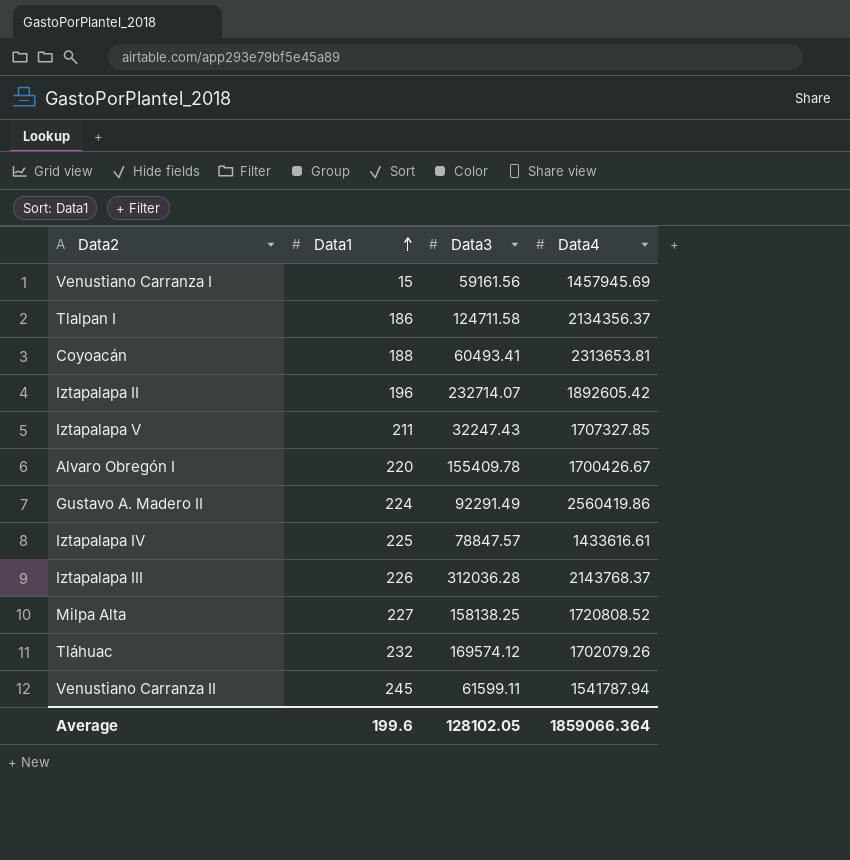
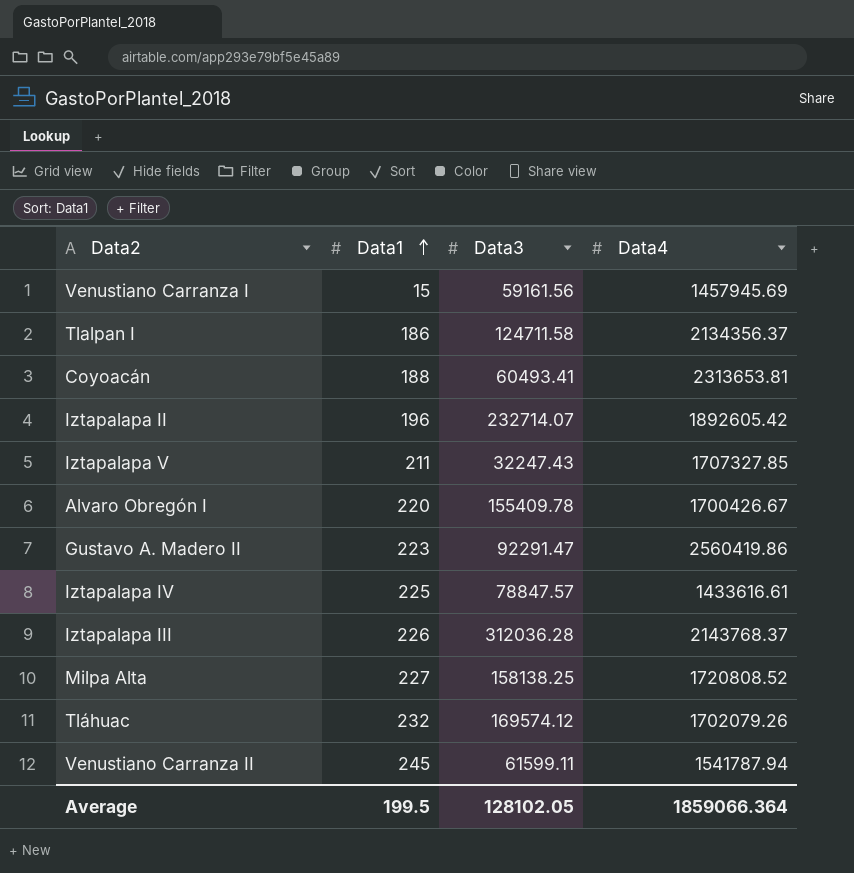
Gustavo A. Madero II | Data1: 224 -> 223
Gustavo A. Madero II | Data3: 92291.49 -> 92291.47
Average | Data1: 199.6 -> 199.5

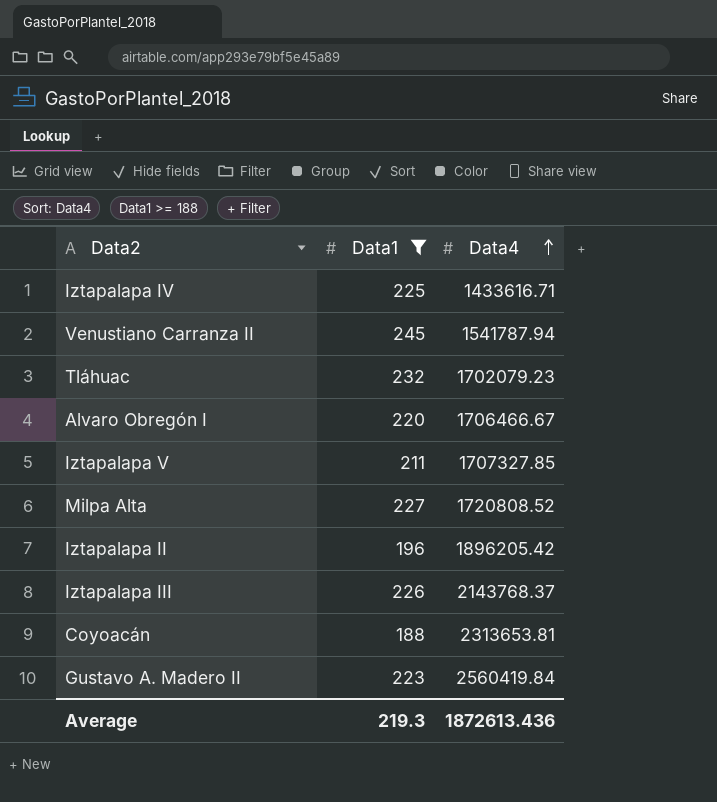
filter: none -> Data1 >= 188
row order: Data1 ascending -> Data4 ascending
column Data3 | position: 3 -> none
Iztapalapa IV | Data4: 1433616.61 -> 1433616.71
Tláhuac | Data4: 1702079.26 -> 1702079.23
Alvaro Obregón I | Data4: 1700426.67 -> 1706466.67
Iztapalapa II | Data4: 1892605.42 -> 1896205.42
Gustavo A. Madero II | Data4: 2560419.86 -> 2560419.84
Average | Data1: 199.5 -> 219.3
Average | Data4: 1859066.364 -> 1872613.436

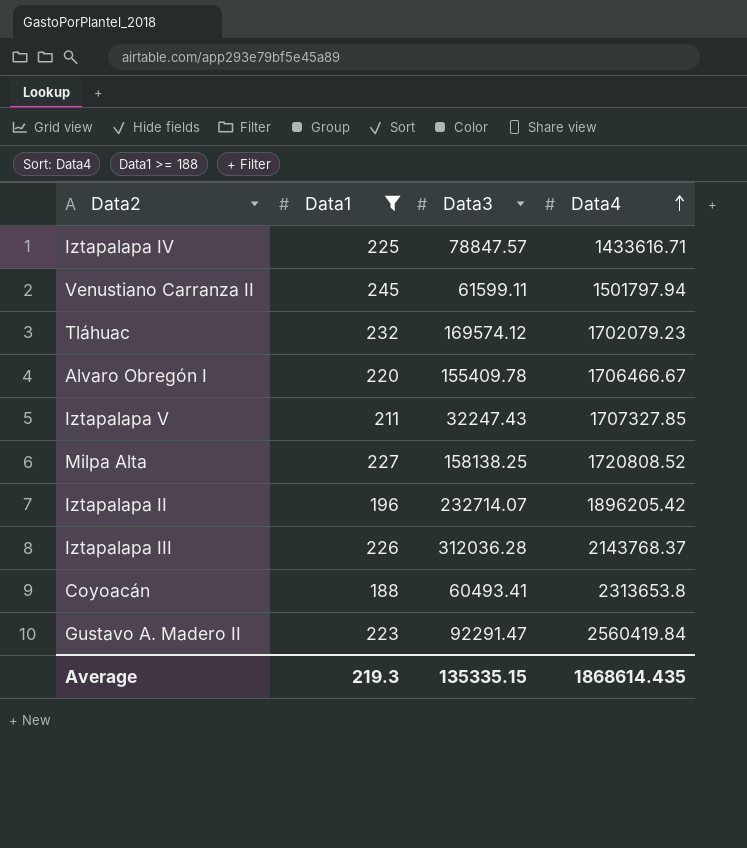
column Data3 | position: none -> 3
Venustiano Carranza II | Data4: 1541787.94 -> 1501797.94
Coyoacán | Data4: 2313653.81 -> 2313653.8
Average | Data4: 1872613.436 -> 1868614.435

